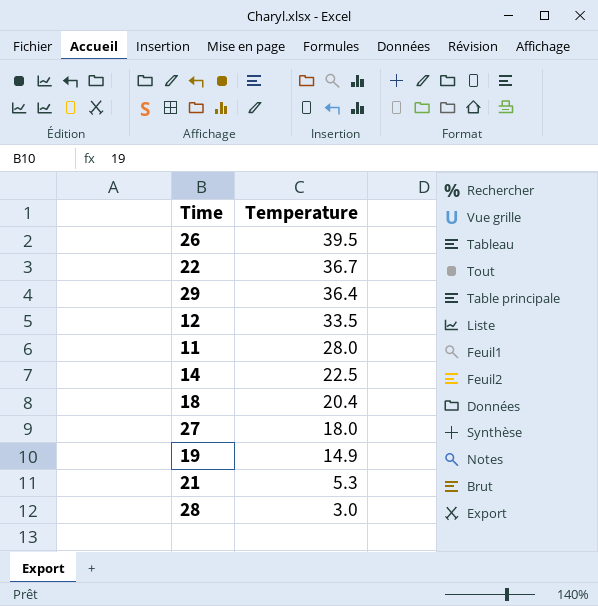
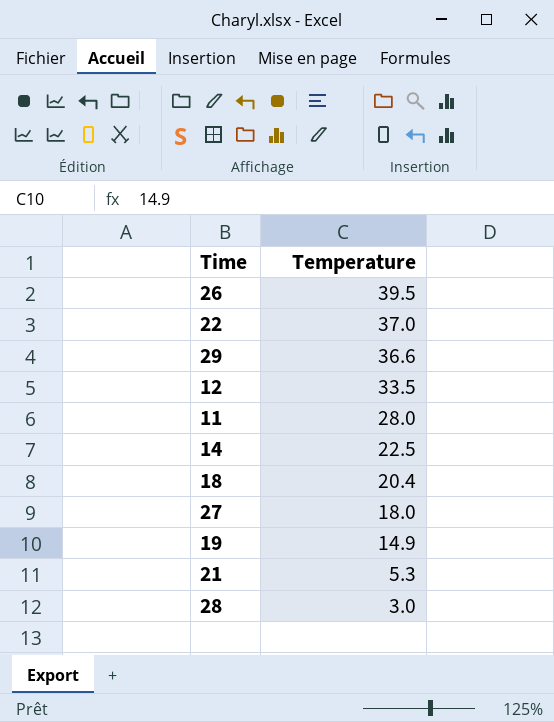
22 | Temperature: 36.7 -> 37.0
29 | Temperature: 36.4 -> 36.6

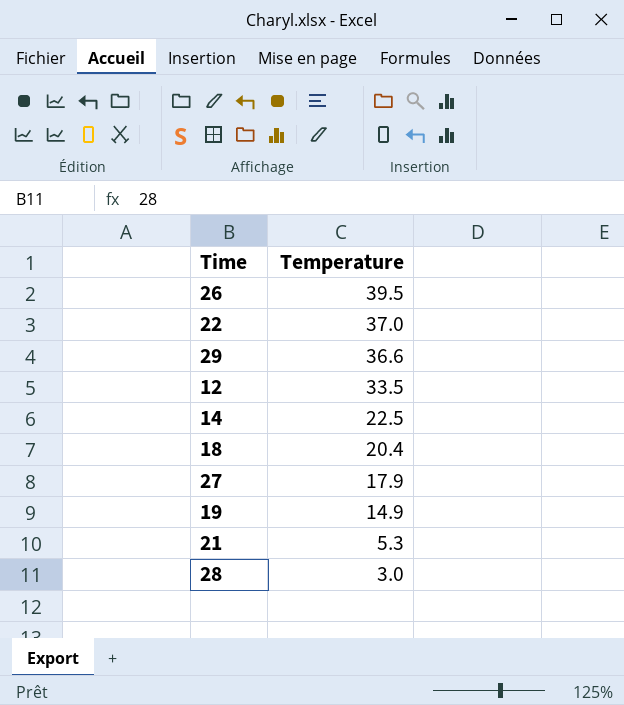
row 11: 28.0 -> none
27 | Temperature: 18.0 -> 17.9

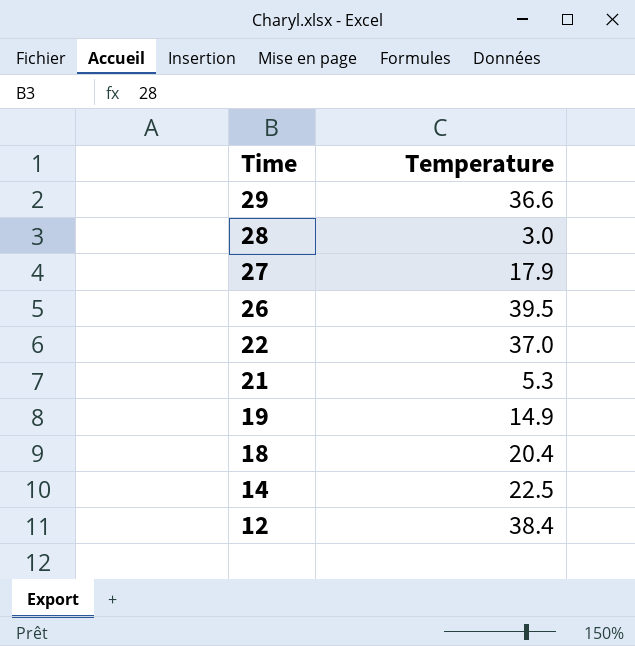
row order: Temperature descending -> Time descending
12 | Temperature: 33.5 -> 38.4

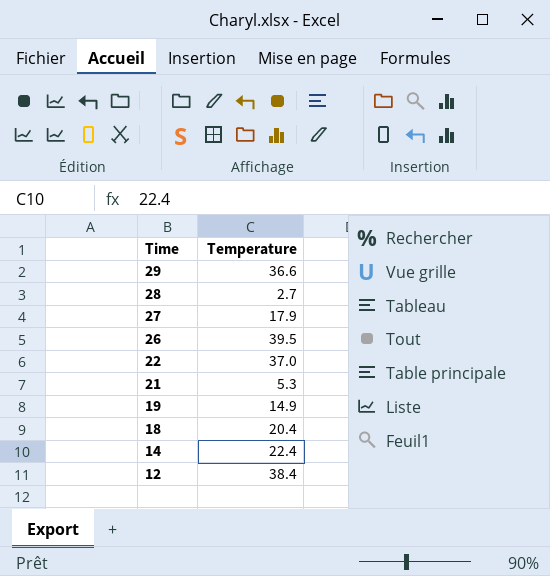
28 | Temperature: 3.0 -> 2.7
14 | Temperature: 22.5 -> 22.4

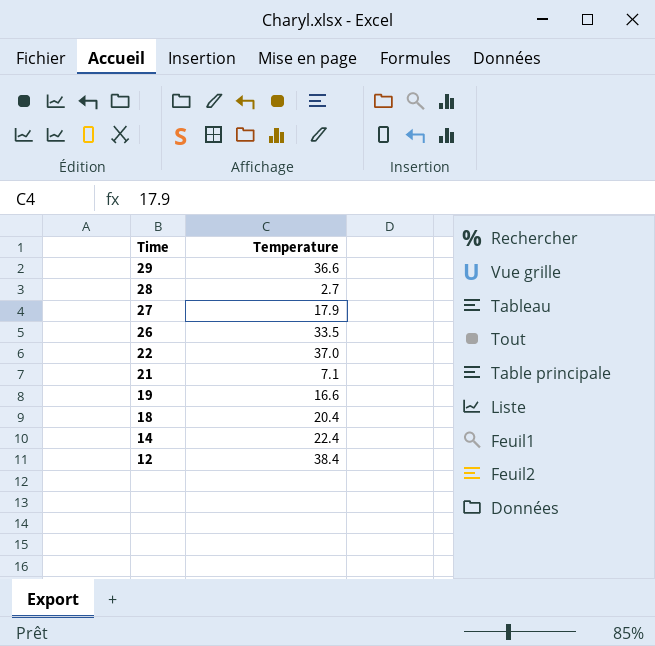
26 | Temperature: 39.5 -> 33.5
21 | Temperature: 5.3 -> 7.1
19 | Temperature: 14.9 -> 16.6

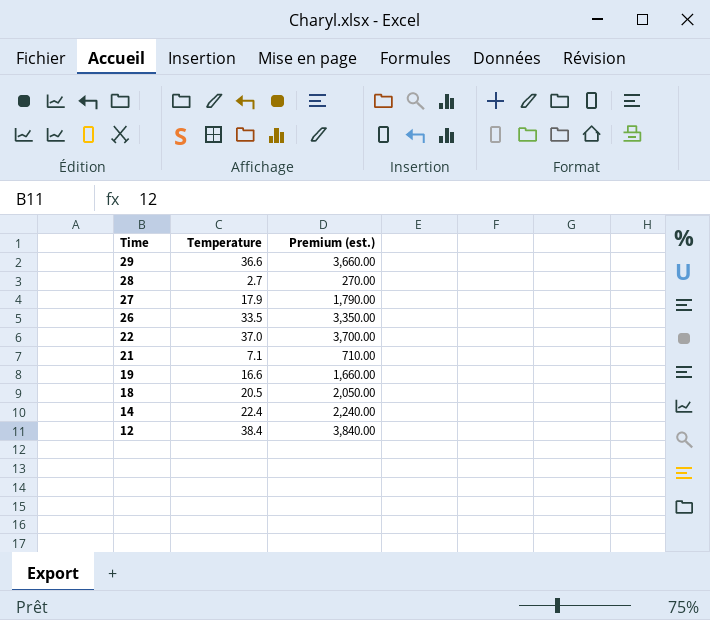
column Premium (est.) | formula: none -> [Temperature] * 100
18 | Temperature: 20.4 -> 20.5

